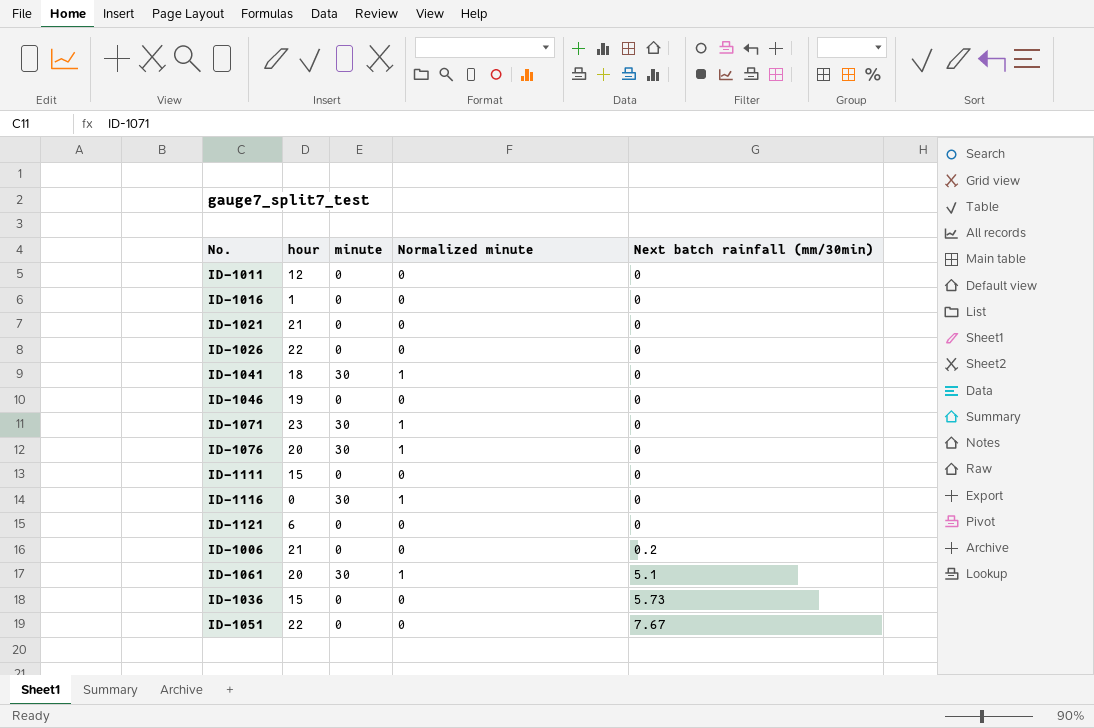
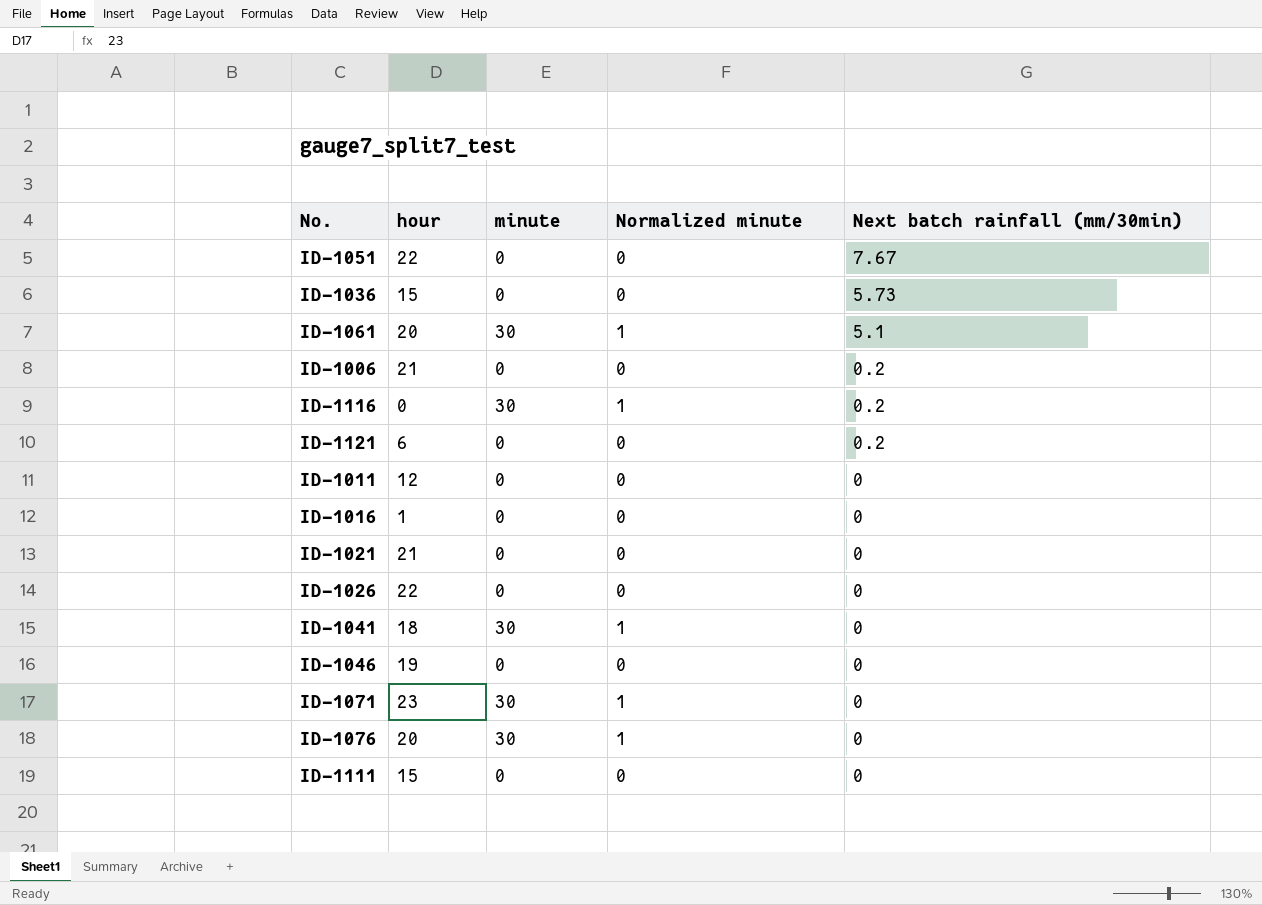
row order: Next batch rainfall (mm/30min) ascending -> Next batch rainfall (mm/30min) descending
ID-1116 | Next batch rainfall (mm/30min): 0 -> 0.2
ID-1121 | Next batch rainfall (mm/30min): 0 -> 0.2

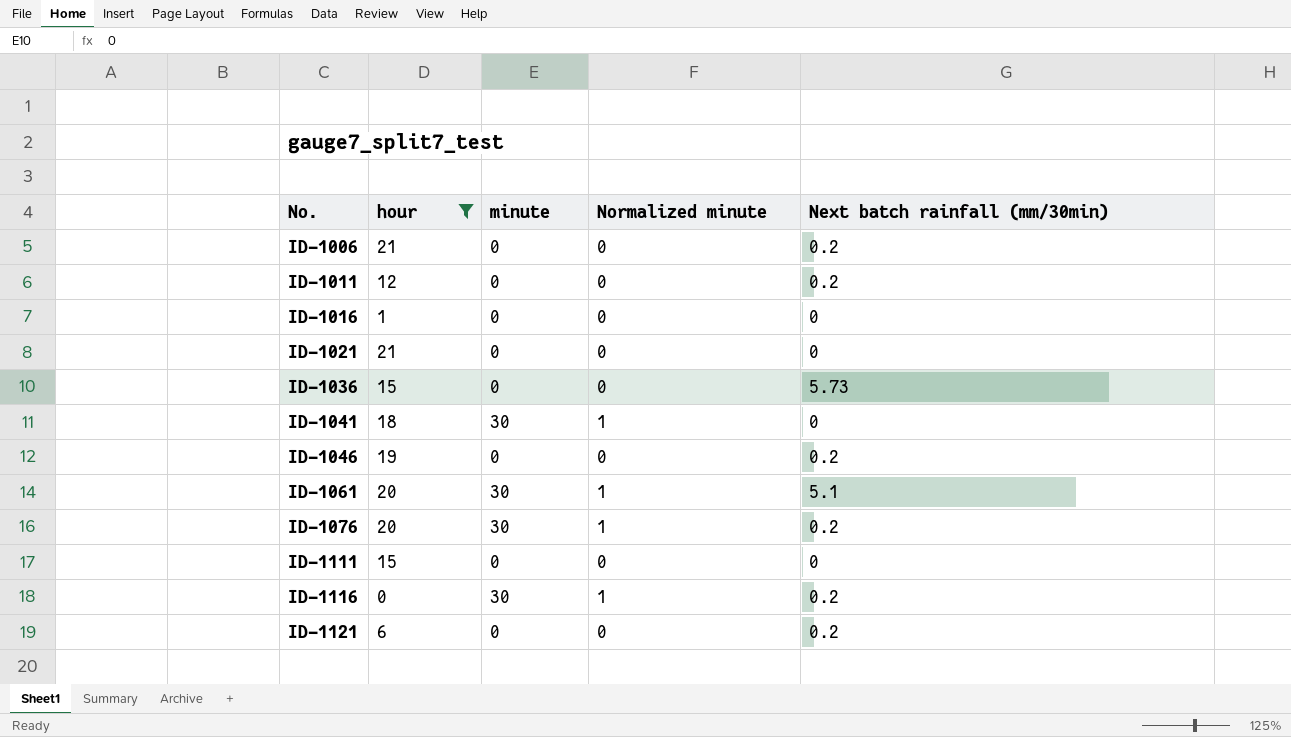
filter: none -> hour <= 21
row order: Next batch rainfall (mm/30min) descending -> No. ascending
ID-1011 | Next batch rainfall (mm/30min): 0 -> 0.2
ID-1046 | Next batch rainfall (mm/30min): 0 -> 0.2
ID-1076 | Next batch rainfall (mm/30min): 0 -> 0.2

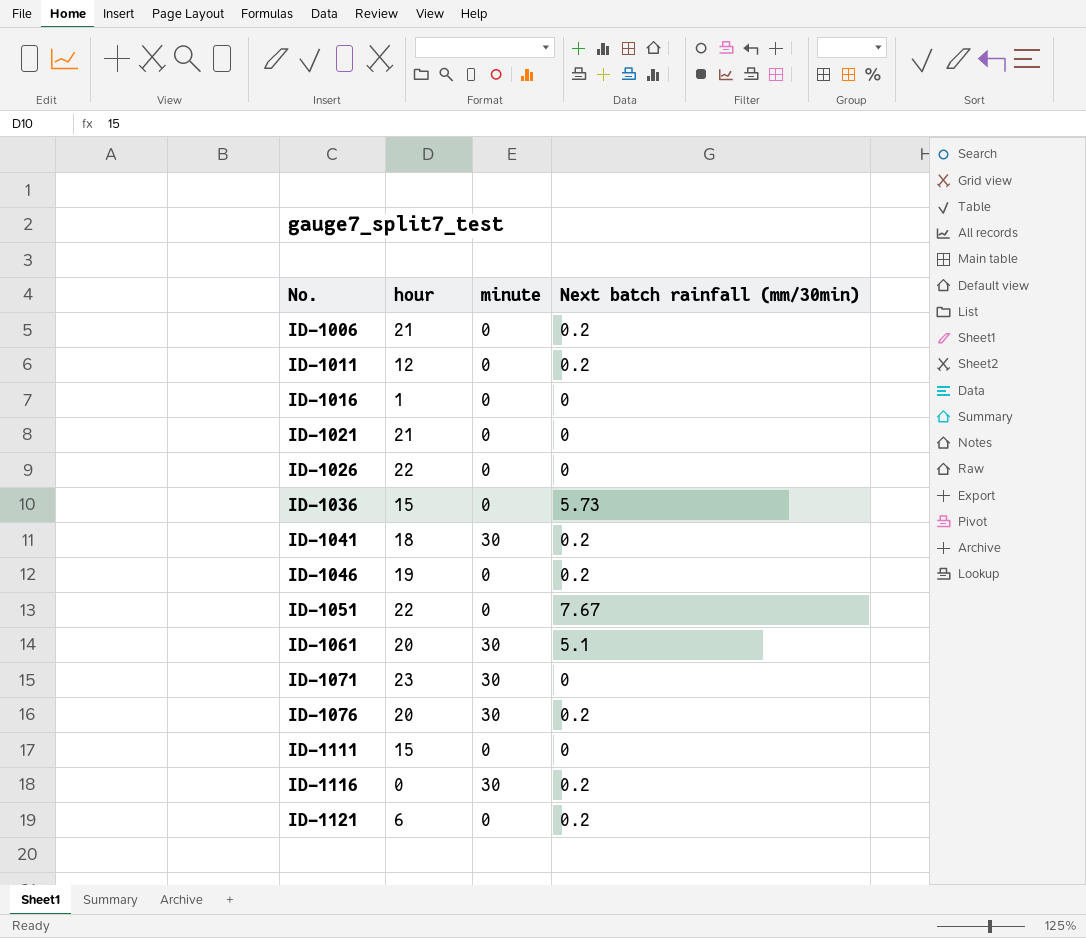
filter: hour <= 21 -> none
column Normalized minute | position: 4 -> none
ID-1041 | Next batch rainfall (mm/30min): 0 -> 0.2

